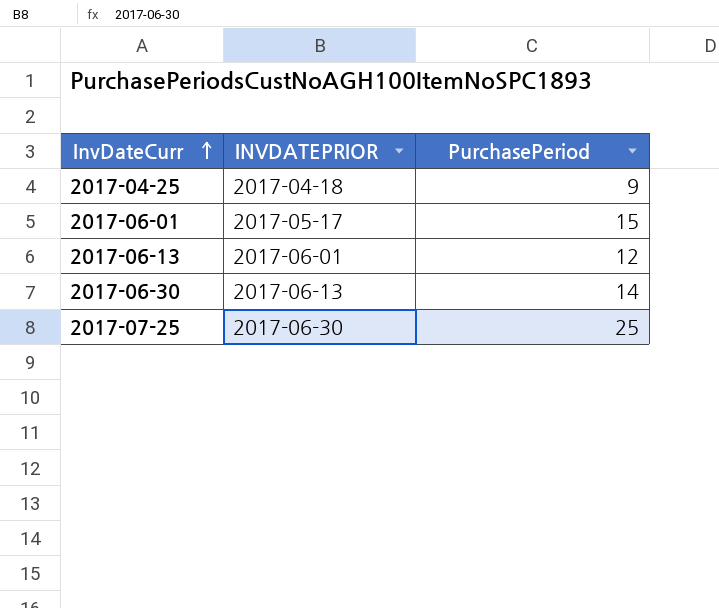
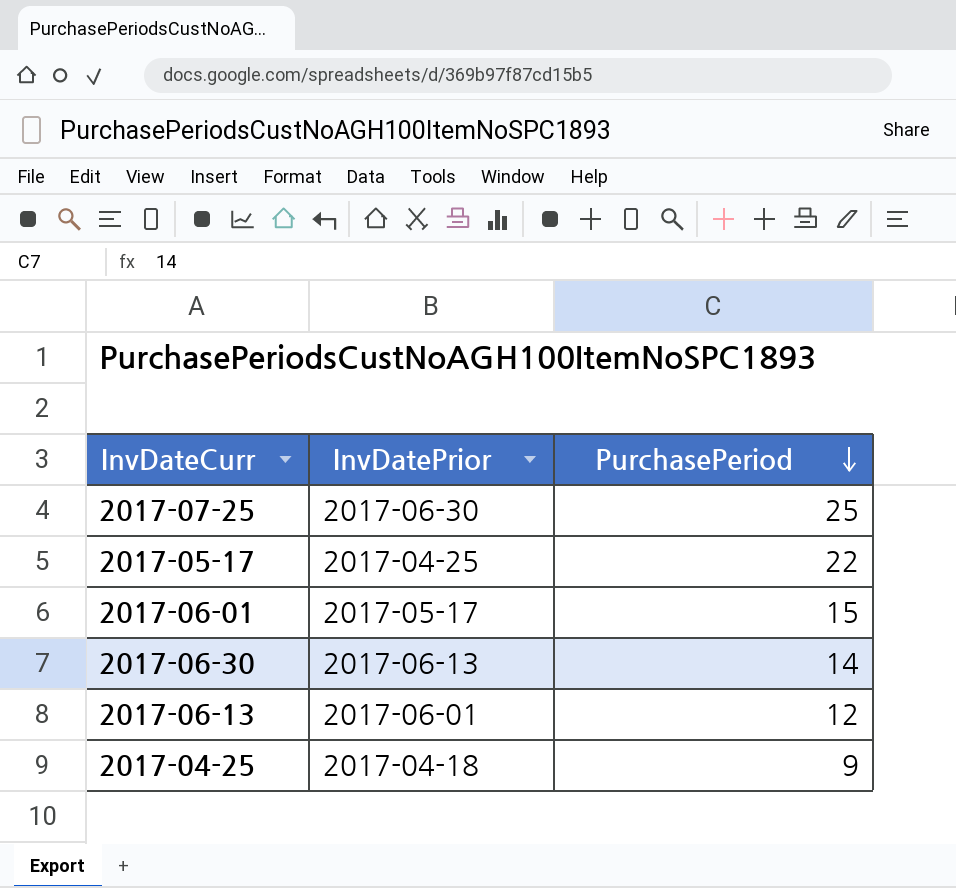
row order: InvDateCurr ascending -> PurchasePeriod descending
column name: INVDATEPRIOR -> InvDatePrior
row 2017-05-17: none -> 2017-04-25 | 22

